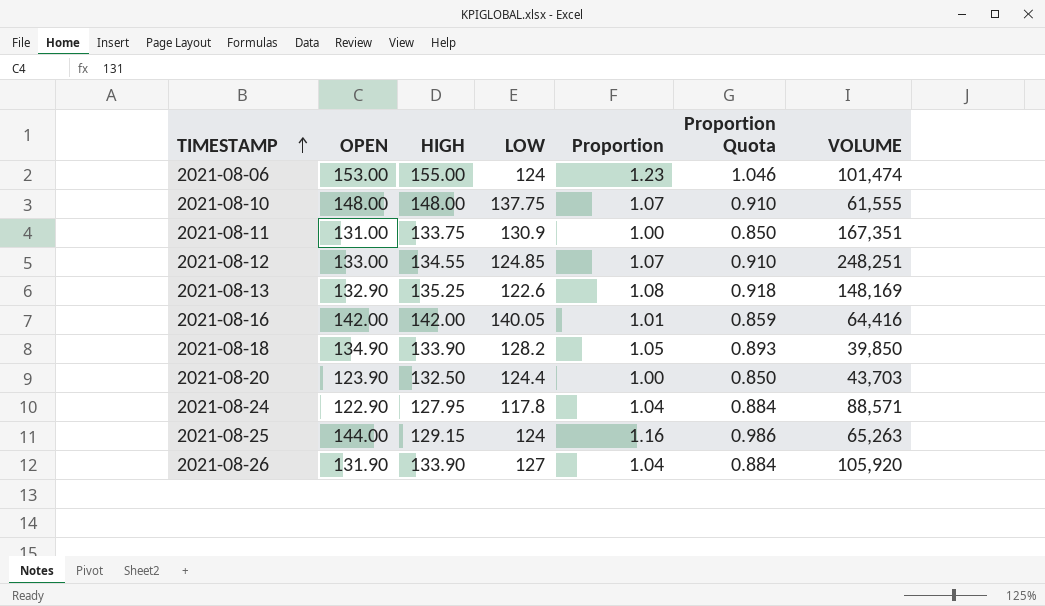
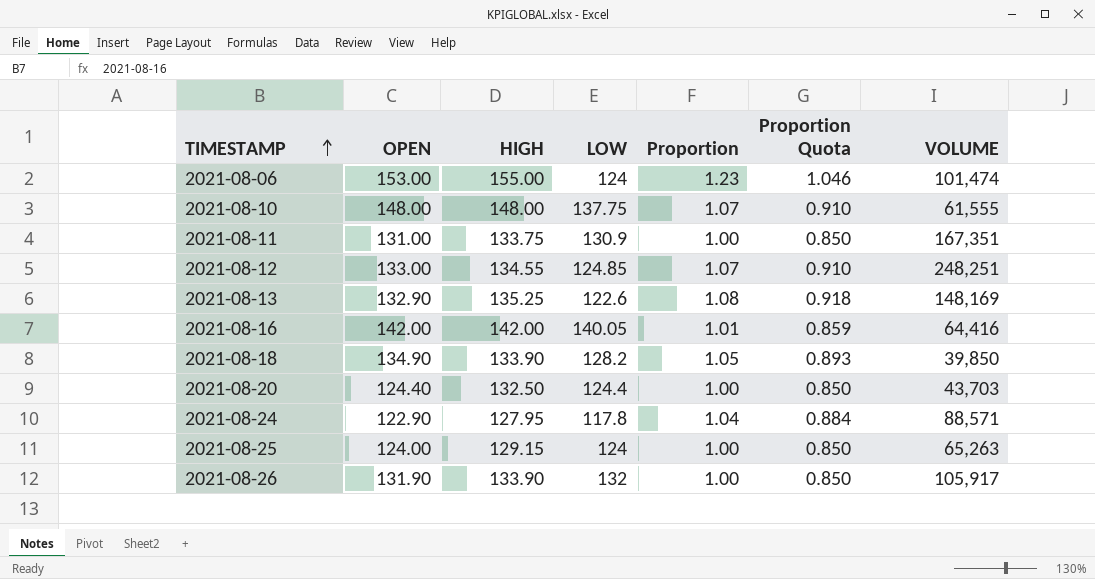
2021-08-20 | OPEN: 123.90 -> 124.40
2021-08-25 | OPEN: 144.00 -> 124.00
2021-08-25 | Proportion: 1.16 -> 1.00
2021-08-25 | Proportion Quota: 0.986 -> 0.850
2021-08-26 | LOW: 127 -> 132
2021-08-26 | Proportion: 1.04 -> 1.00
2021-08-26 | Proportion Quota: 0.884 -> 0.850
2021-08-26 | VOLUME: 105,920 -> 105,917

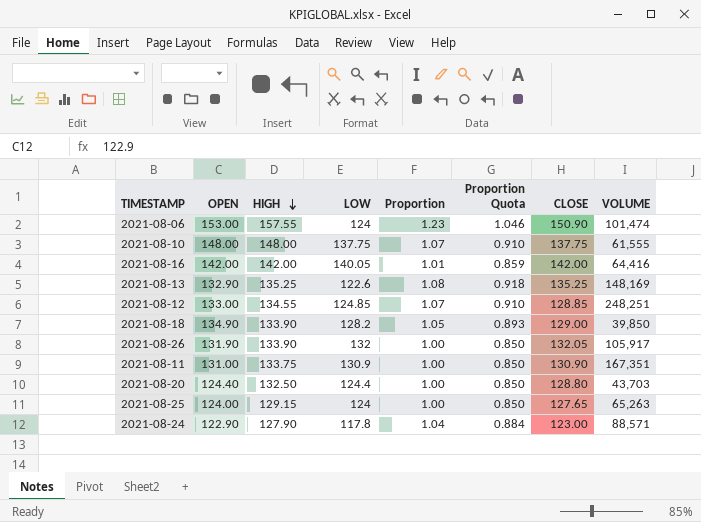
row order: TIMESTAMP ascending -> HIGH descending
column CLOSE | position: none -> 7
2021-08-06 | HIGH: 155.00 -> 157.55
2021-08-24 | HIGH: 127.95 -> 127.90

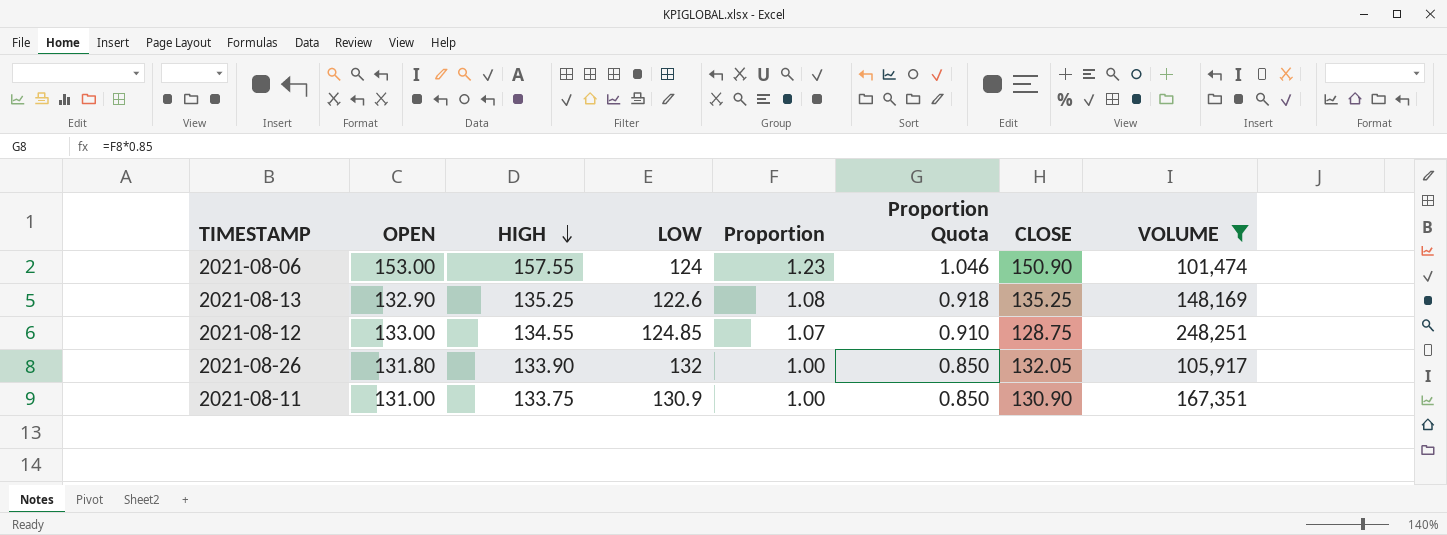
filter: none -> VOLUME >= 101,474
2021-08-12 | CLOSE: 128.85 -> 128.75
2021-08-26 | OPEN: 131.90 -> 131.80

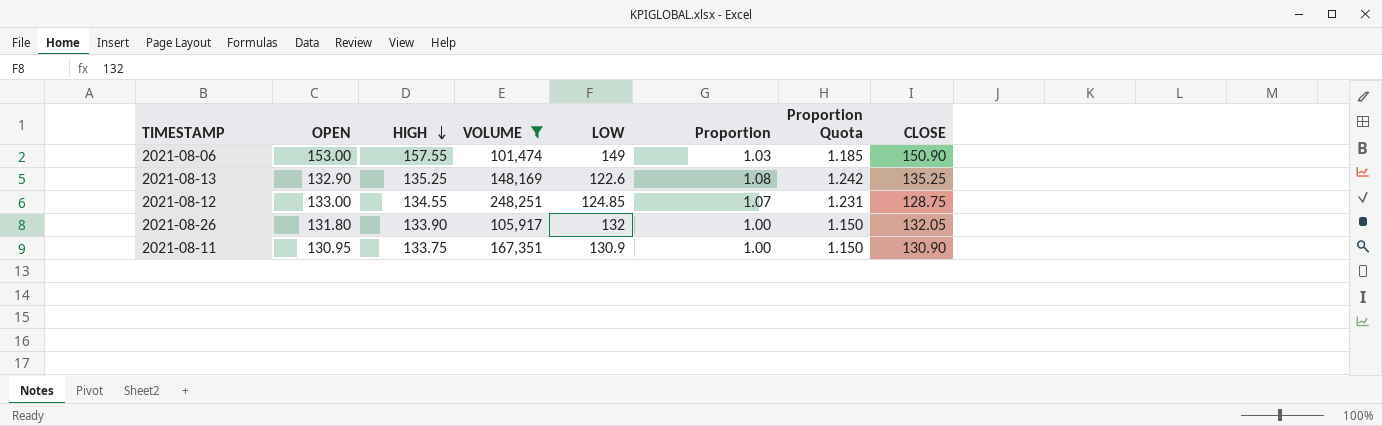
column VOLUME | position: 8 -> 4
column Proportion Quota | formula: [Proportion] * 0.85 -> [Proportion] * 1.15
2021-08-06 | LOW: 124 -> 149
2021-08-06 | Proportion: 1.23 -> 1.03
2021-08-11 | OPEN: 131.00 -> 130.95

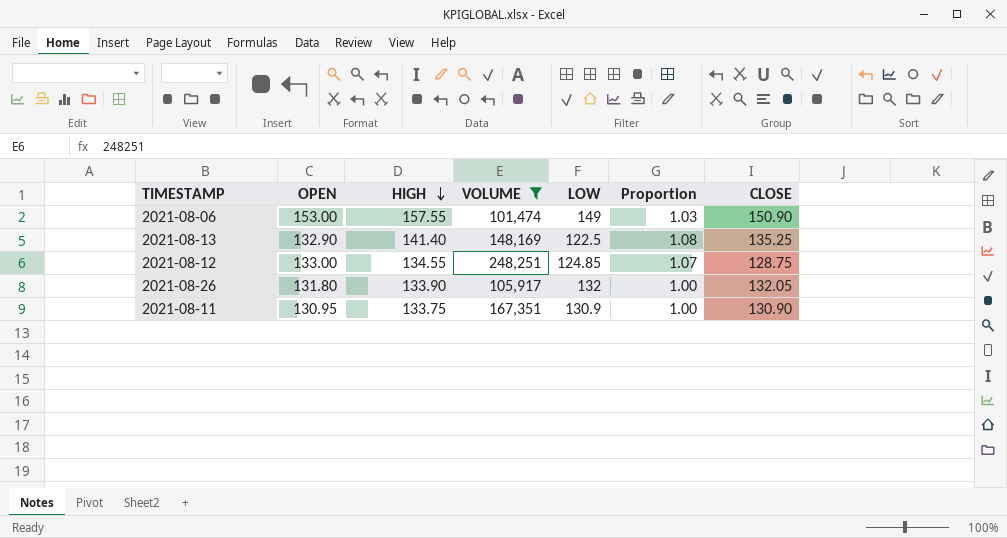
column Proportion Quota | formula: [Proportion] * 1.15 -> none
2021-08-13 | HIGH: 135.25 -> 141.40
2021-08-13 | LOW: 122.6 -> 122.5

